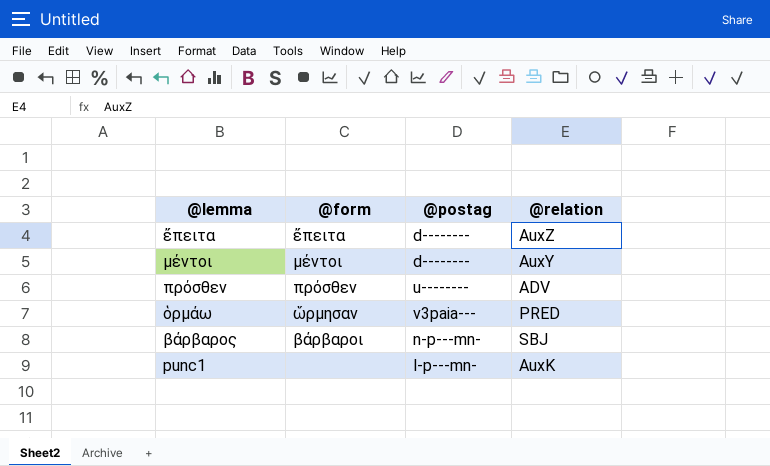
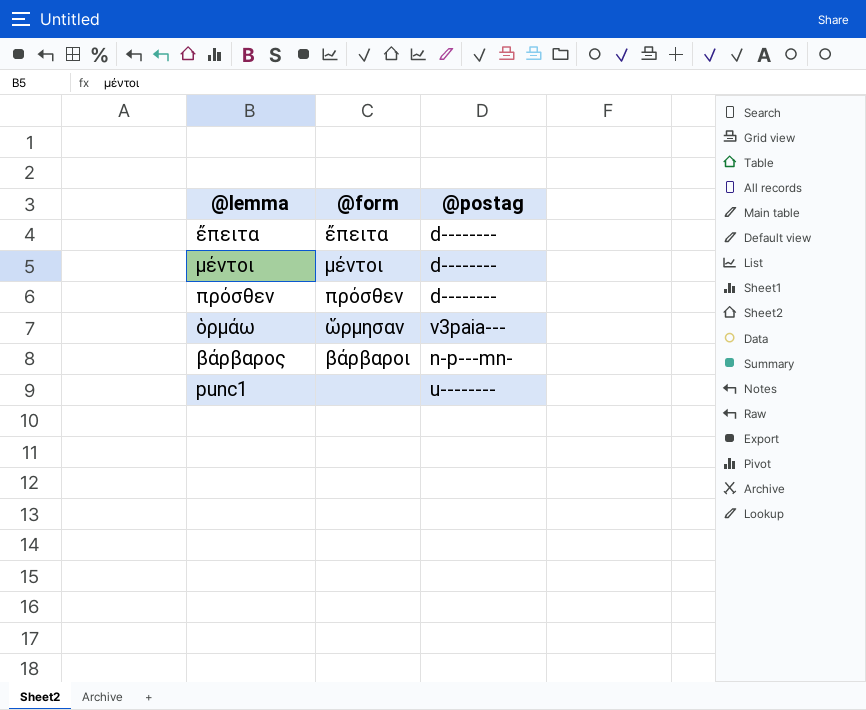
column @relation | position: 4 -> none
πρόσθεν | @postag: u-------- -> d--------
punc1 | @postag: l-p---mn- -> u--------

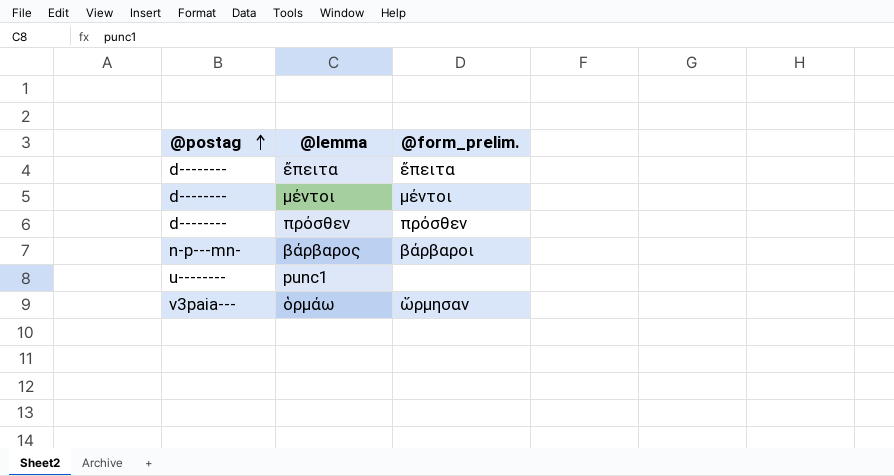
row order: none -> @postag ascending
column @postag | position: 3 -> 1
column name: @form -> @form_prelim.

